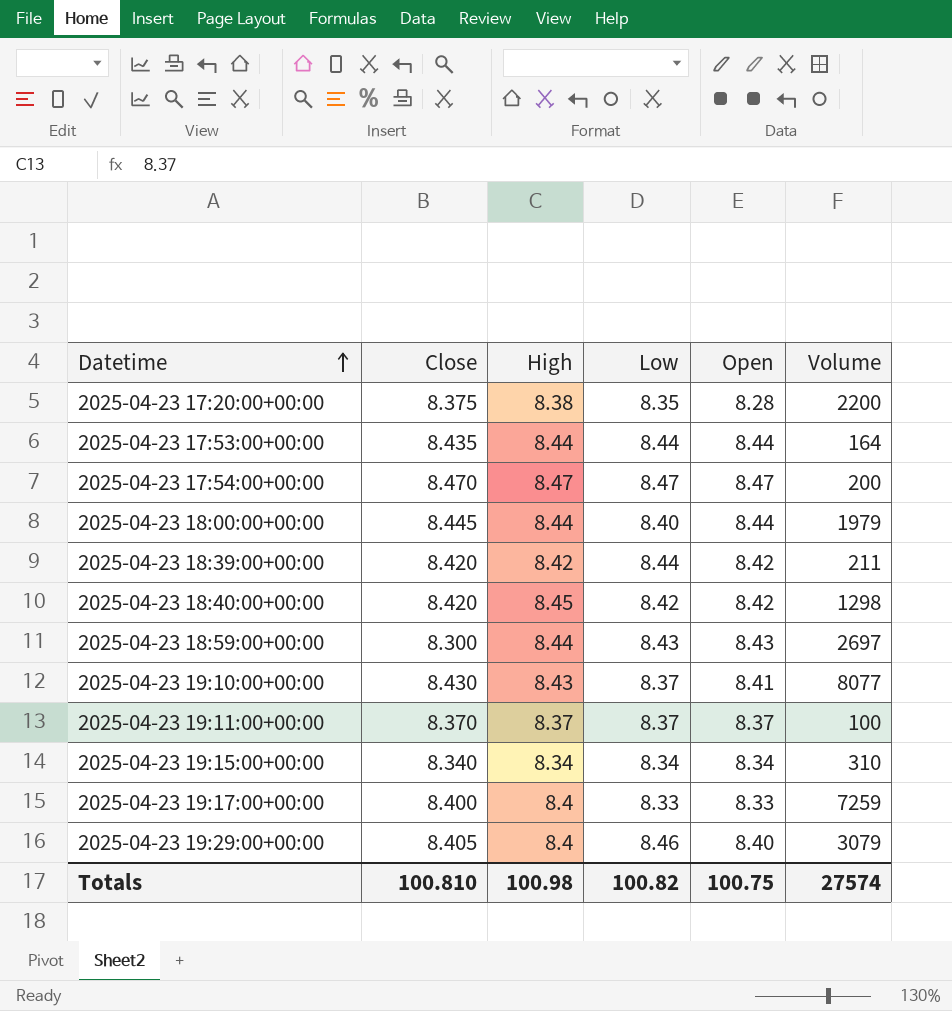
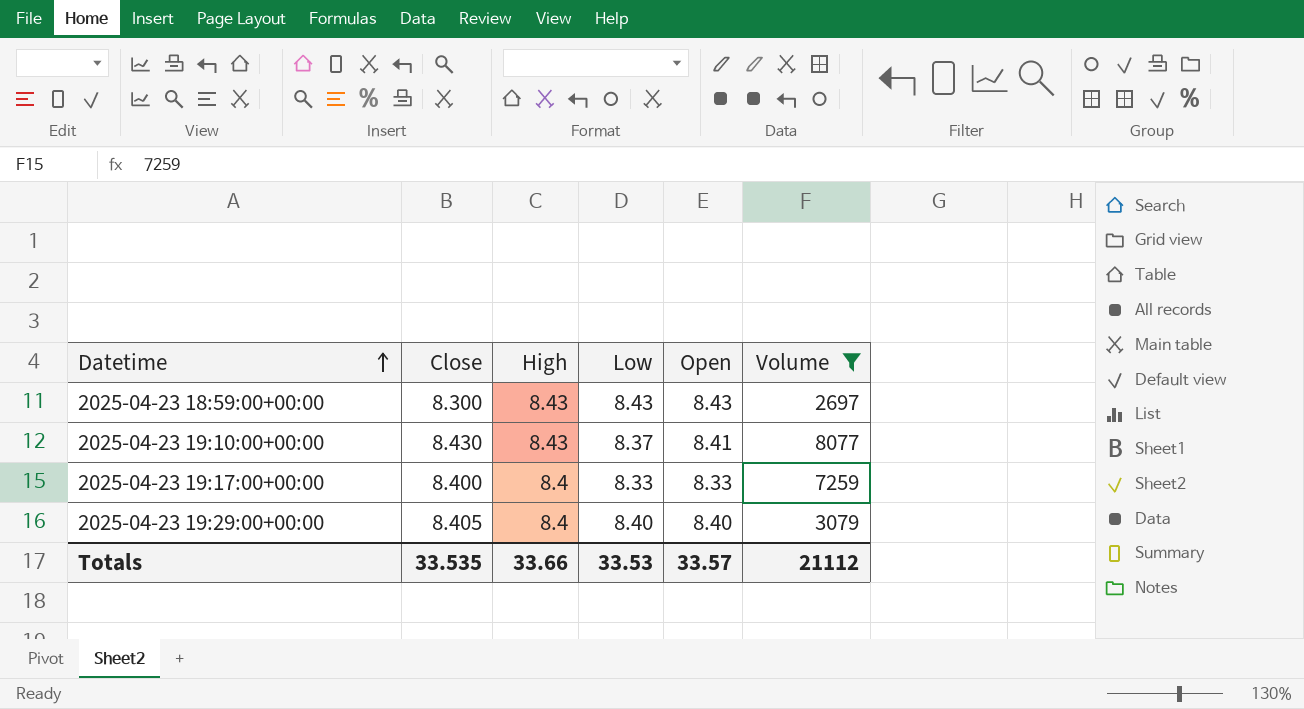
filter: none -> Volume >= 2697
2025-04-23 18:59:00+00:00 | High: 8.44 -> 8.43
2025-04-23 19:29:00+00:00 | Low: 8.46 -> 8.40
Totals | Close: 100.810 -> 33.535
Totals | High: 100.98 -> 33.66
Totals | Low: 100.82 -> 33.53
Totals | Open: 100.75 -> 33.57
Totals | Volume: 27574 -> 21112

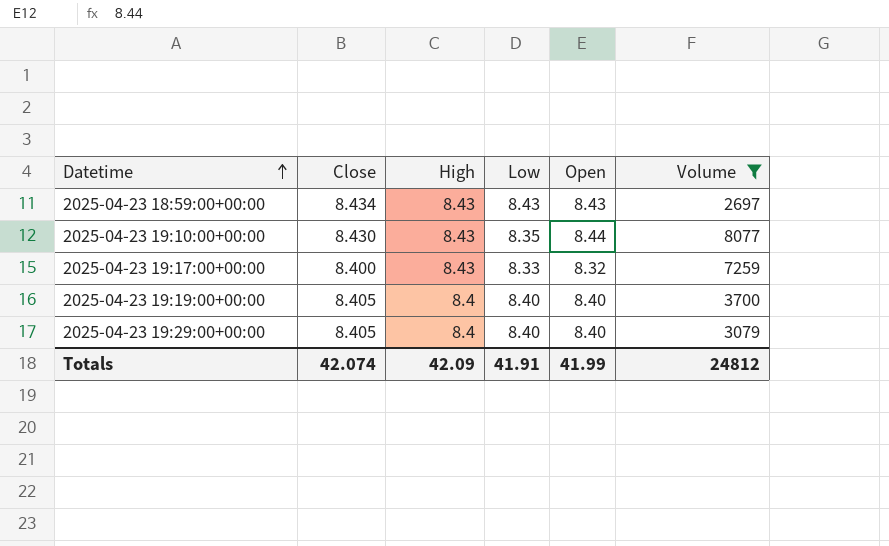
2025-04-23 18:59:00+00:00 | Close: 8.300 -> 8.434
2025-04-23 19:10:00+00:00 | Low: 8.37 -> 8.35
2025-04-23 19:10:00+00:00 | Open: 8.41 -> 8.44
2025-04-23 19:17:00+00:00 | High: 8.4 -> 8.43
2025-04-23 19:17:00+00:00 | Open: 8.33 -> 8.32
row 2025-04-23 19:19:00+00:00: none -> 8.405 | 8.4 | 8.40 | 8.40 | 3700
Totals | Close: 33.535 -> 42.074
Totals | High: 33.66 -> 42.09
Totals | Low: 33.53 -> 41.91
Totals | Open: 33.57 -> 41.99
Totals | Volume: 21112 -> 24812

